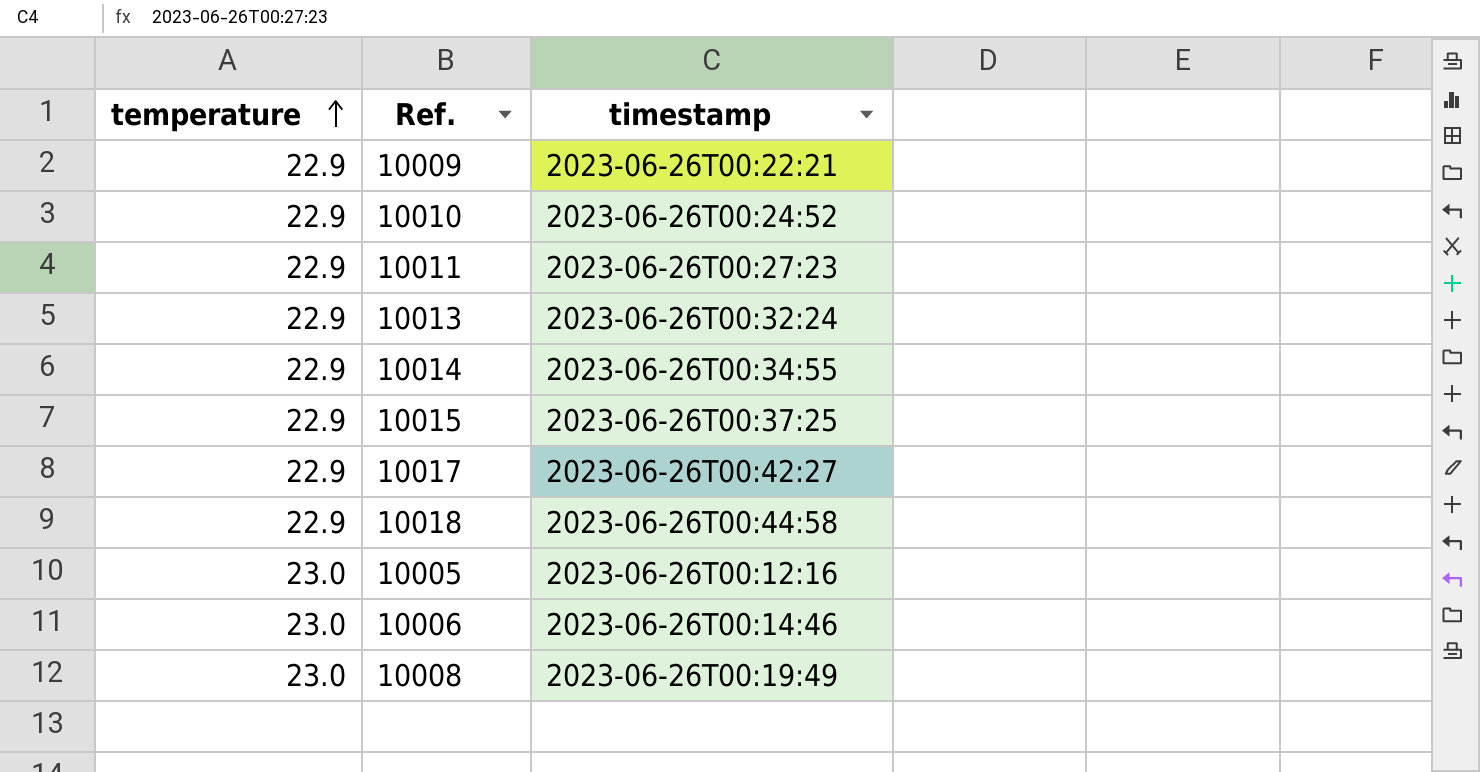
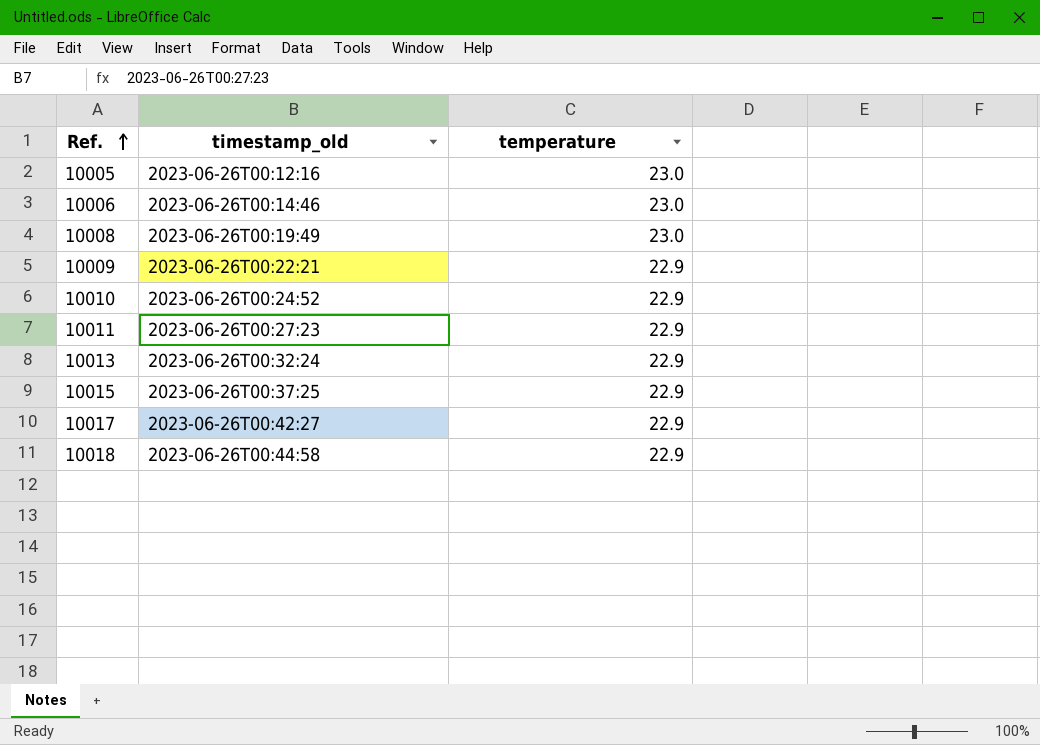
row order: temperature ascending -> Ref. ascending
column name: timestamp -> timestamp_old
column temperature | position: 1 -> 3
row 10014: 22.9 | 2023-06-26T00:34:55 -> none

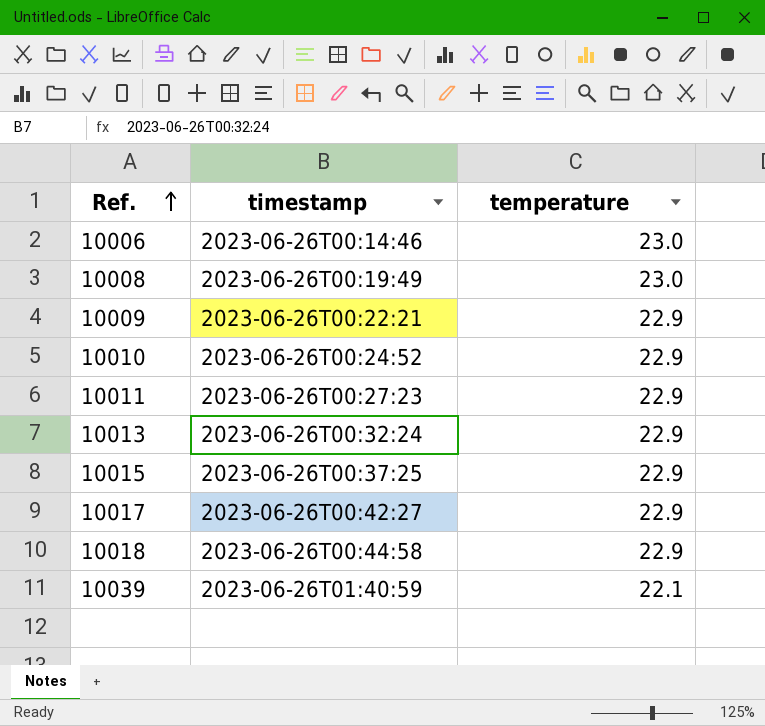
column name: timestamp_old -> timestamp
row 10005: 2023-06-26T00:12:16 | 23.0 -> none
row 10039: none -> 2023-06-26T01:40:59 | 22.1

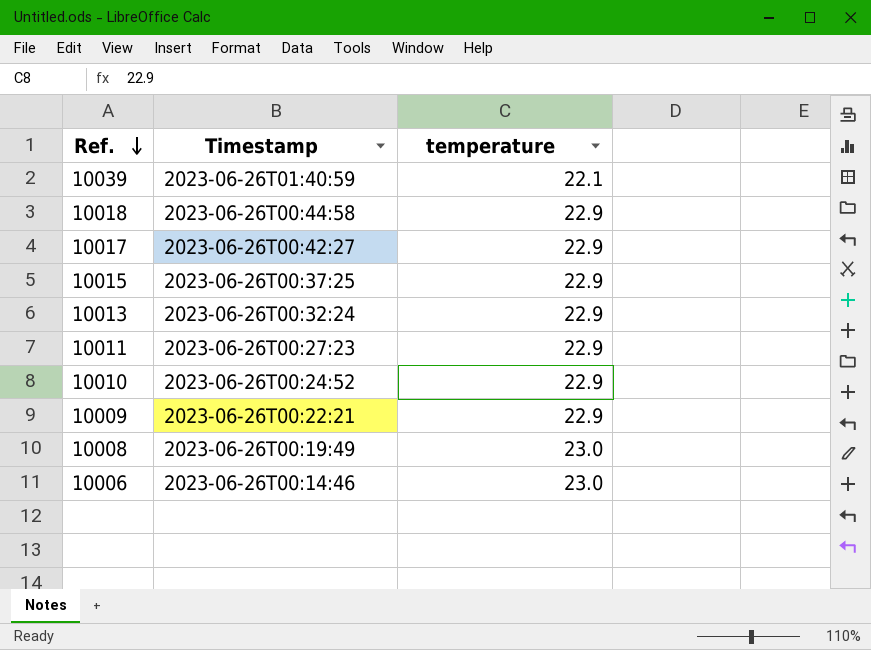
row order: Ref. ascending -> Ref. descending
column name: timestamp -> Timestamp

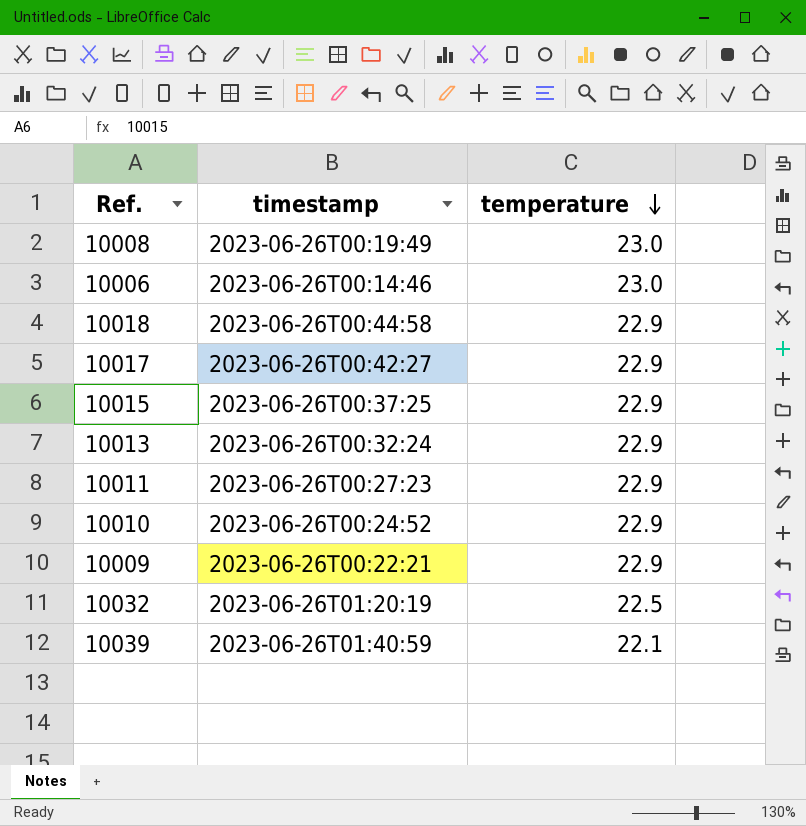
row order: Ref. descending -> temperature descending
column name: Timestamp -> timestamp
row 10032: none -> 2023-06-26T01:20:19 | 22.5

